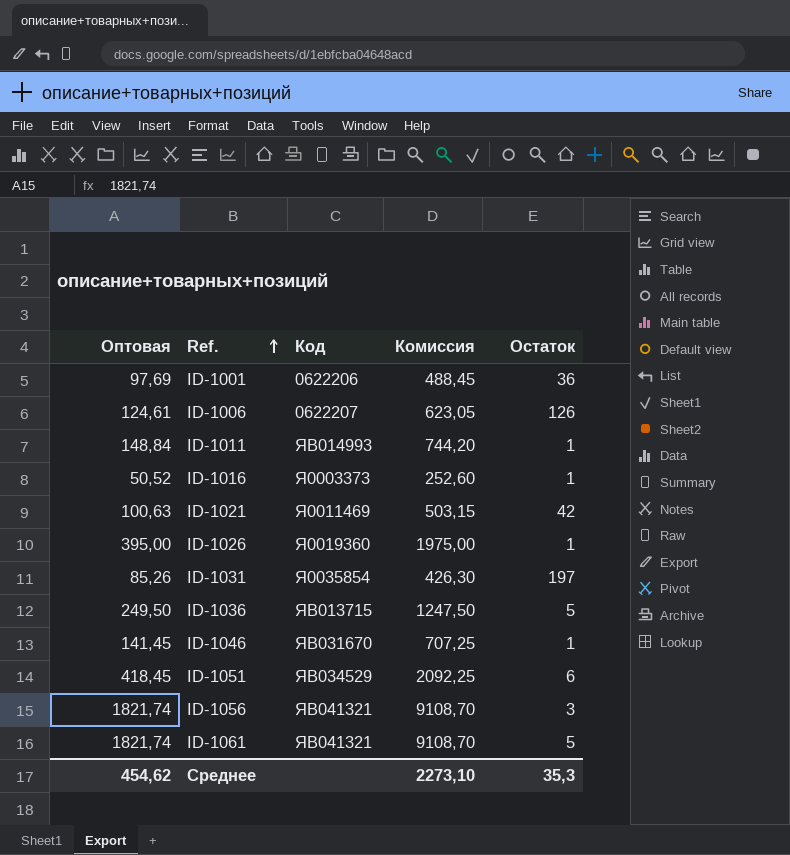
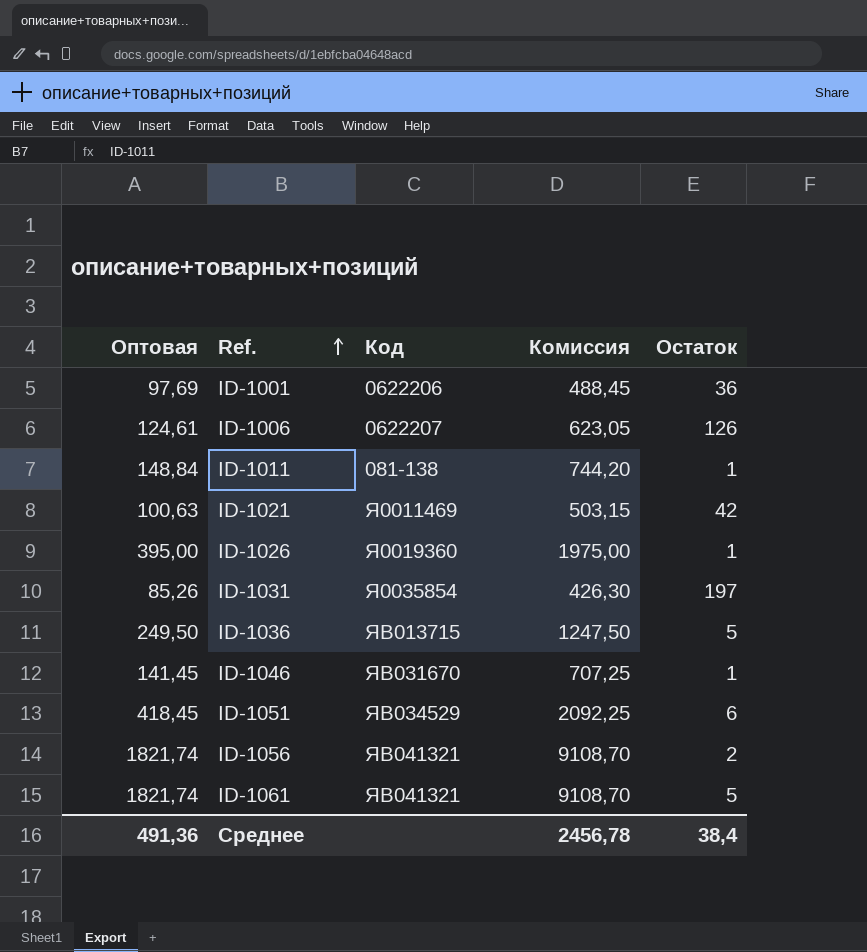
row ID-1016: 50,52 | Я0003373 | 252,60 | 1 -> none
ID-1011 | Код: ЯВ014993 -> 081-138
ID-1056 | Остаток: 3 -> 2
Среднее | Оптовая: 454,62 -> 491,36
Среднее | Комиссия: 2273,10 -> 2456,78
Среднее | Остаток: 35,3 -> 38,4

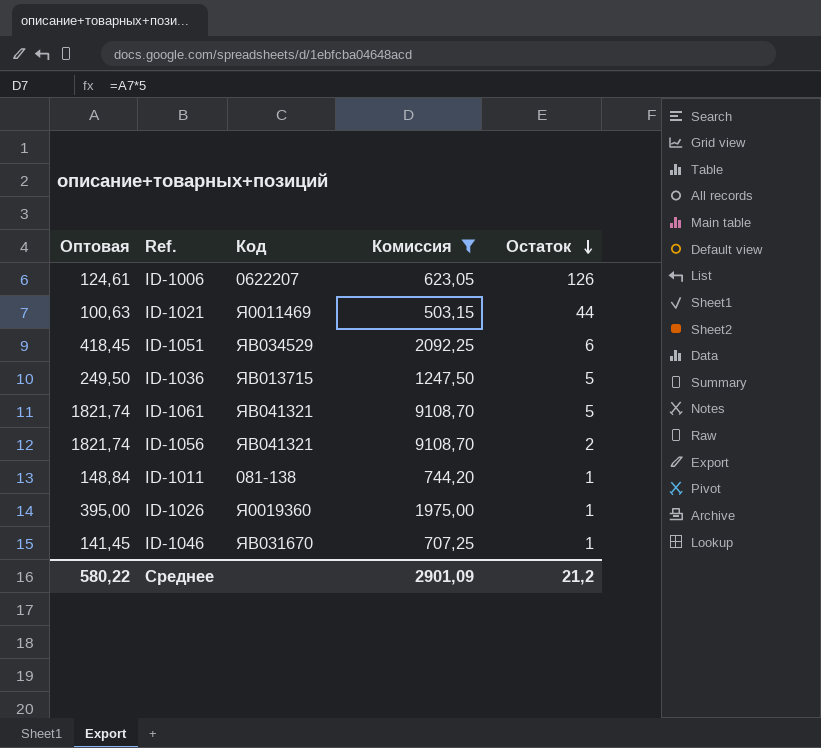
filter: none -> Комиссия >= 503,15
row order: Ref. ascending -> Остаток descending
ID-1021 | Остаток: 42 -> 44
Среднее | Оптовая: 491,36 -> 580,22
Среднее | Комиссия: 2456,78 -> 2901,09
Среднее | Остаток: 38,4 -> 21,2

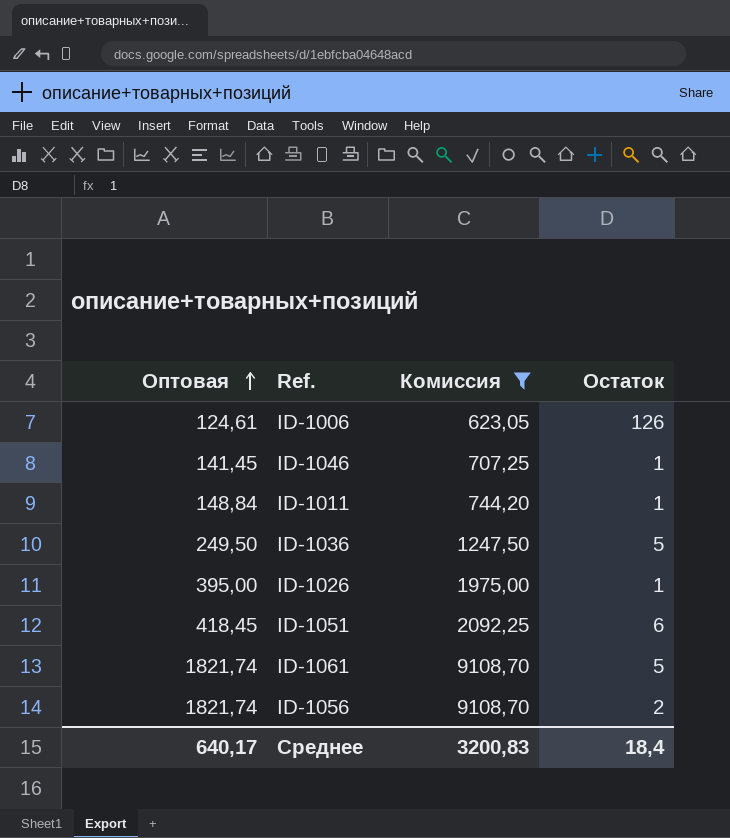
row order: Остаток descending -> Оптовая ascending
column Код | position: 3 -> none
row ID-1021: 100,63 | Я0011469 | 503,15 | 44 -> none
Среднее | Оптовая: 580,22 -> 640,17
Среднее | Комиссия: 2901,09 -> 3200,83
Среднее | Остаток: 21,2 -> 18,4

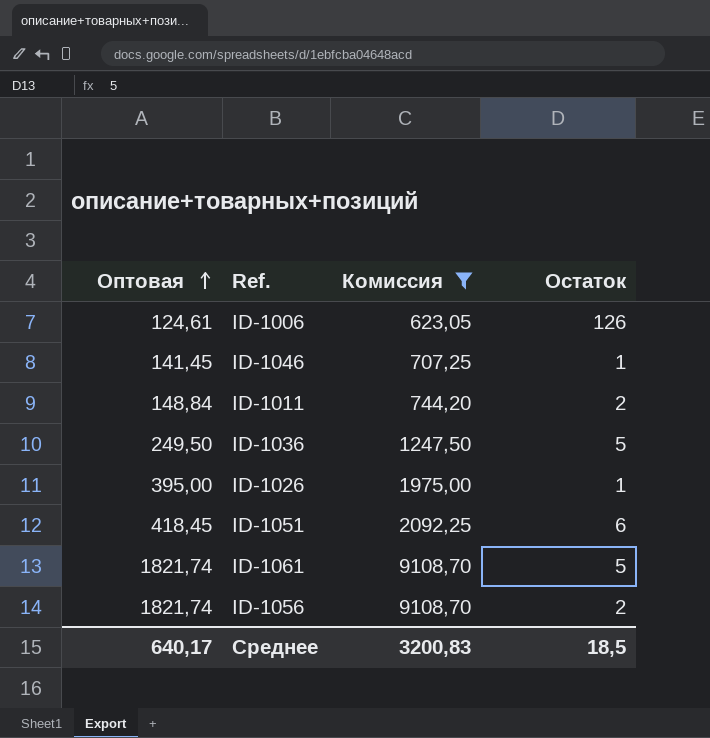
ID-1011 | Остаток: 1 -> 2
Среднее | Остаток: 18,4 -> 18,5

